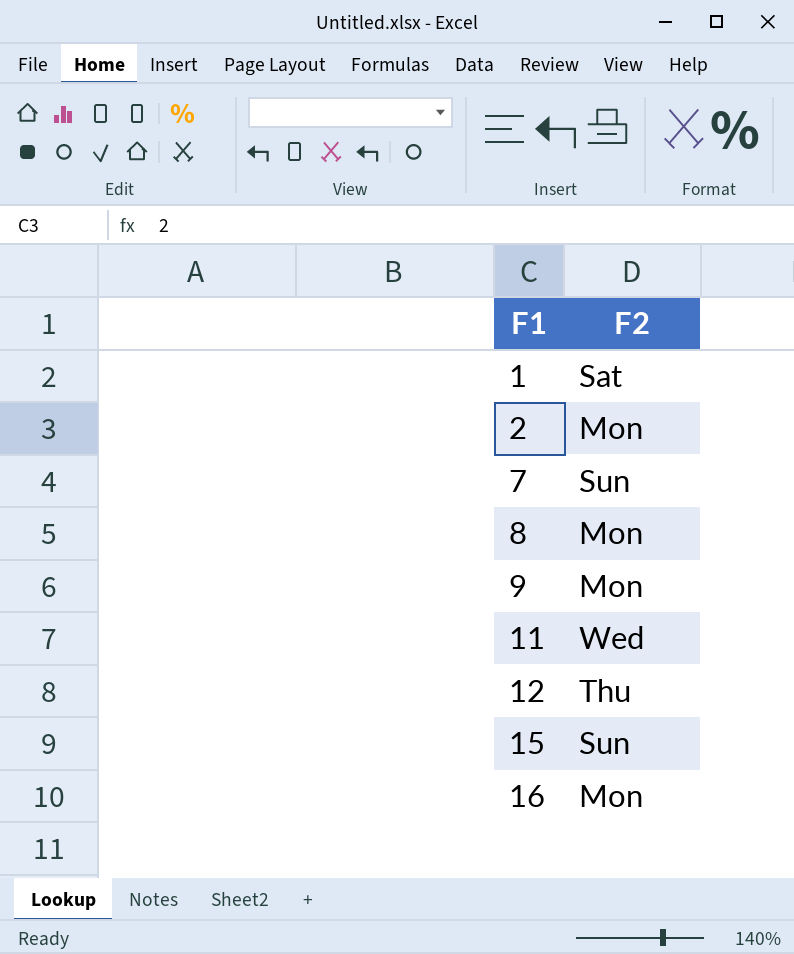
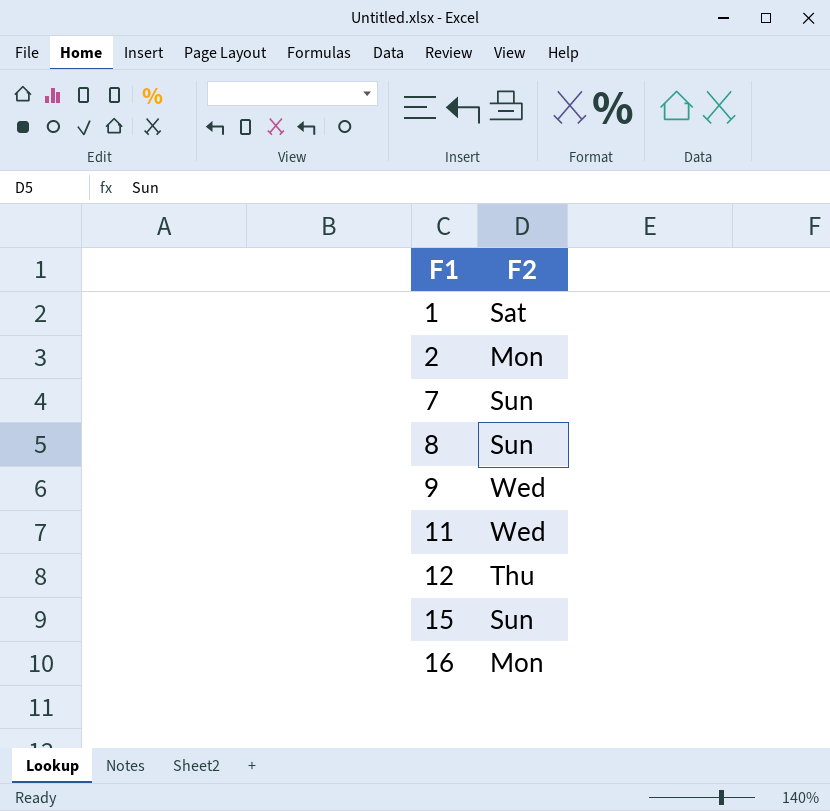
8 | F2: Mon -> Sun
9 | F2: Mon -> Wed

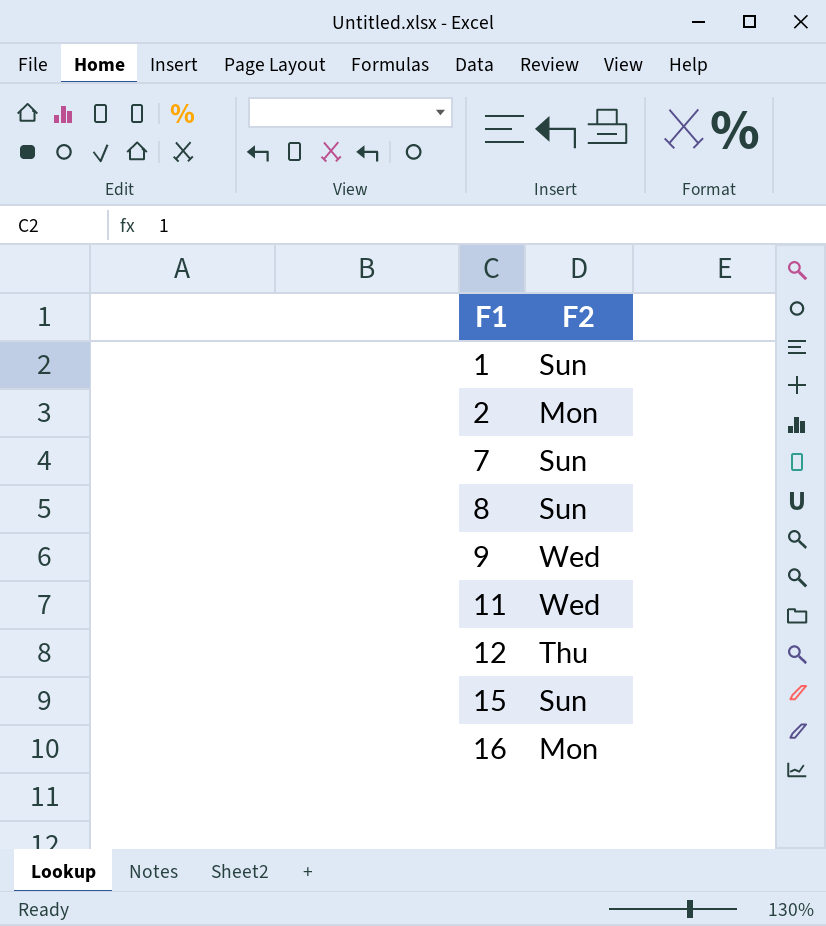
1 | F2: Sat -> Sun

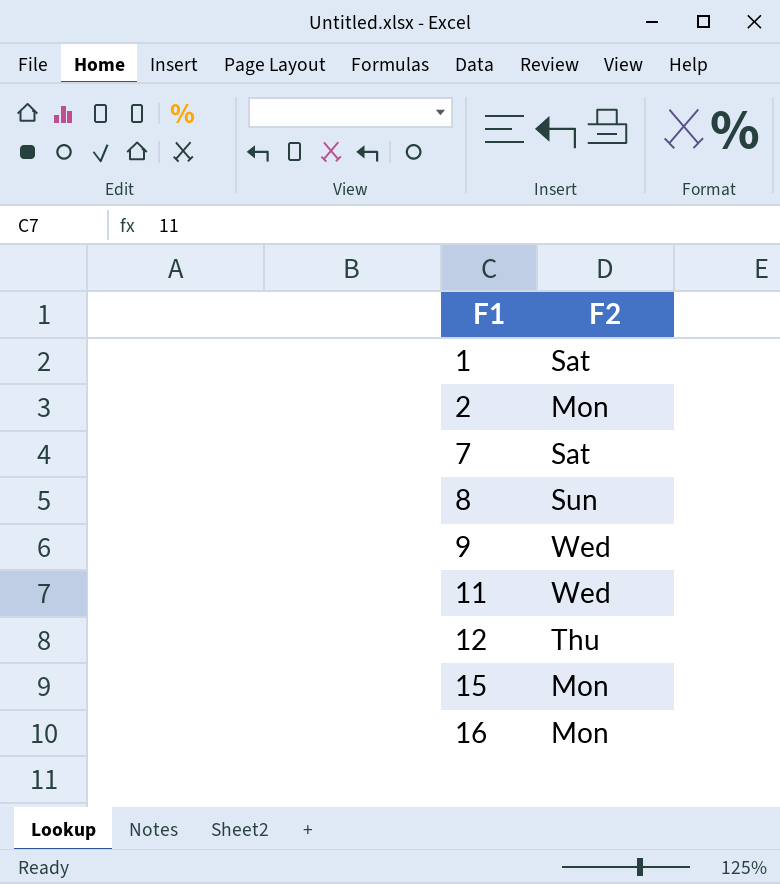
1 | F2: Sun -> Sat
7 | F2: Sun -> Sat
15 | F2: Sun -> Mon

